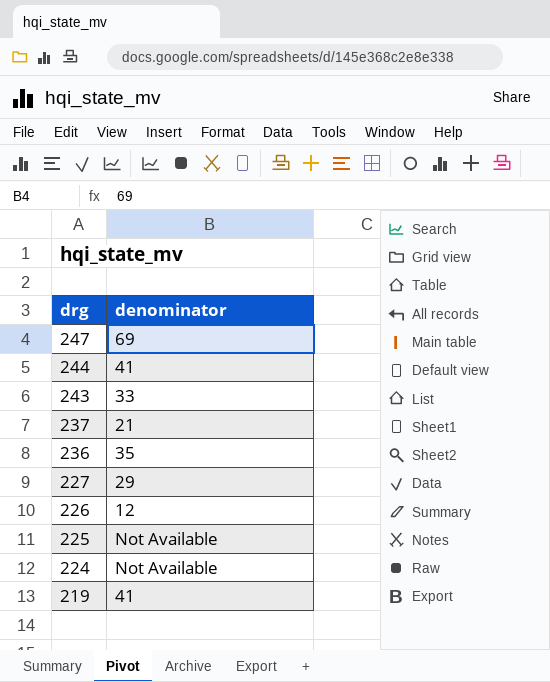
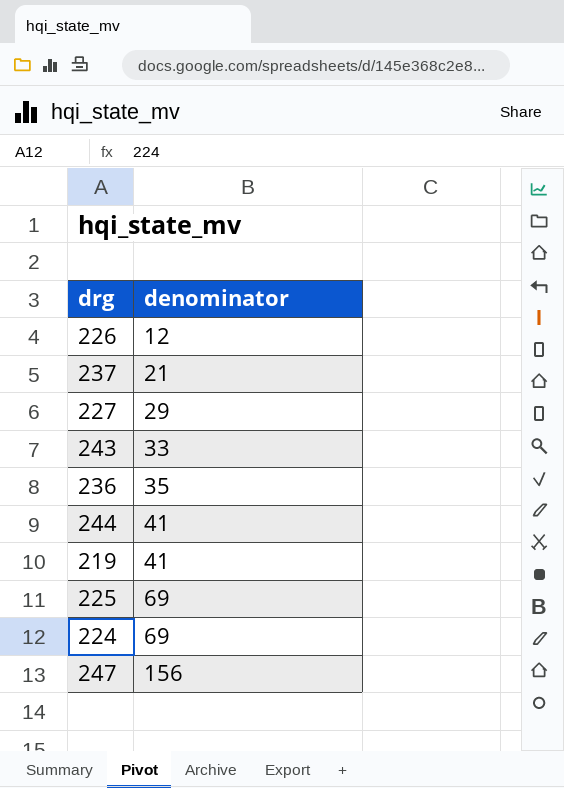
row order: drg descending -> denominator ascending
225 | denominator: Not Available -> 69
224 | denominator: Not Available -> 69
247 | denominator: 69 -> 156

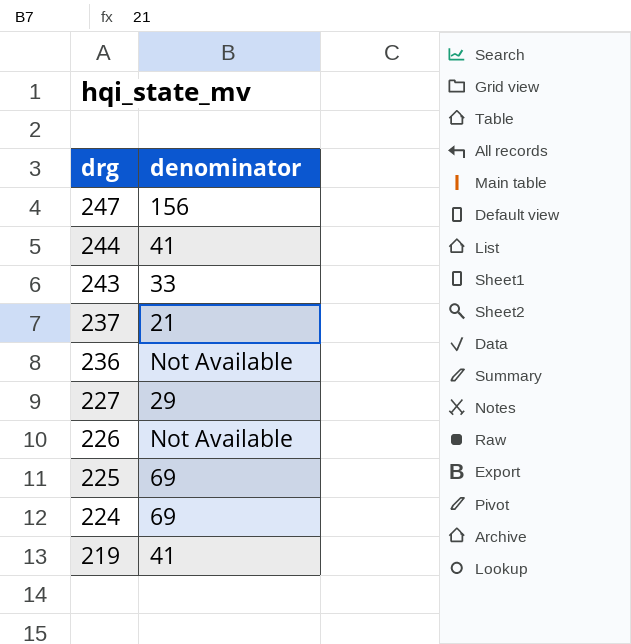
row order: denominator ascending -> drg descending
236 | denominator: 35 -> Not Available
226 | denominator: 12 -> Not Available

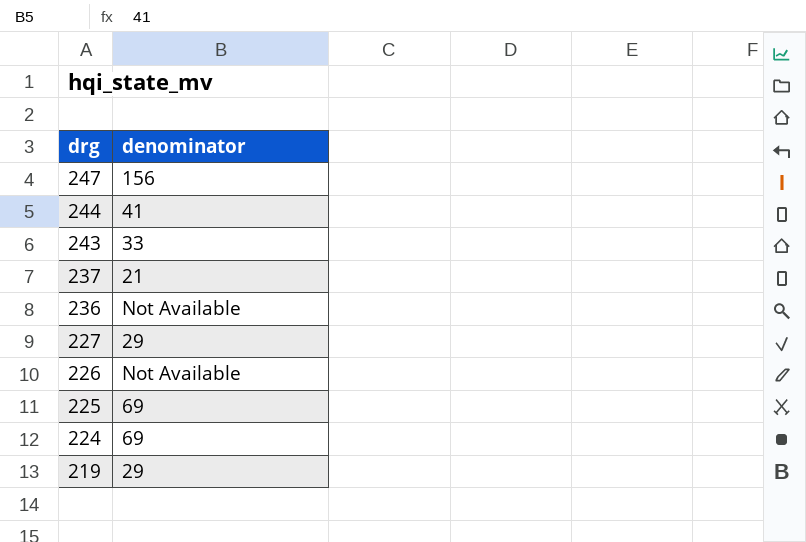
219 | denominator: 41 -> 29

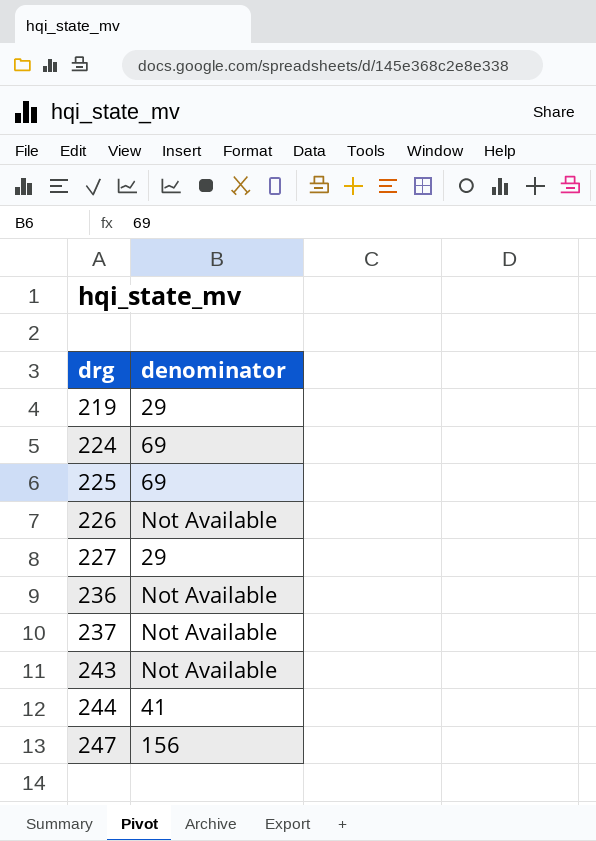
row order: drg descending -> drg ascending
237 | denominator: 21 -> Not Available
243 | denominator: 33 -> Not Available

